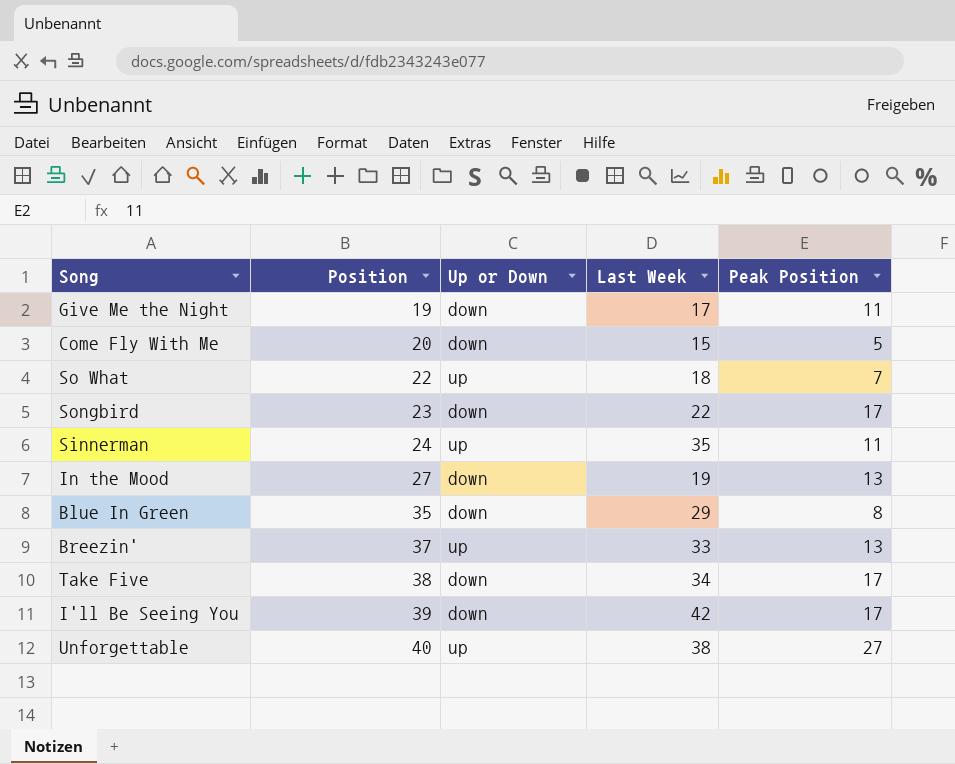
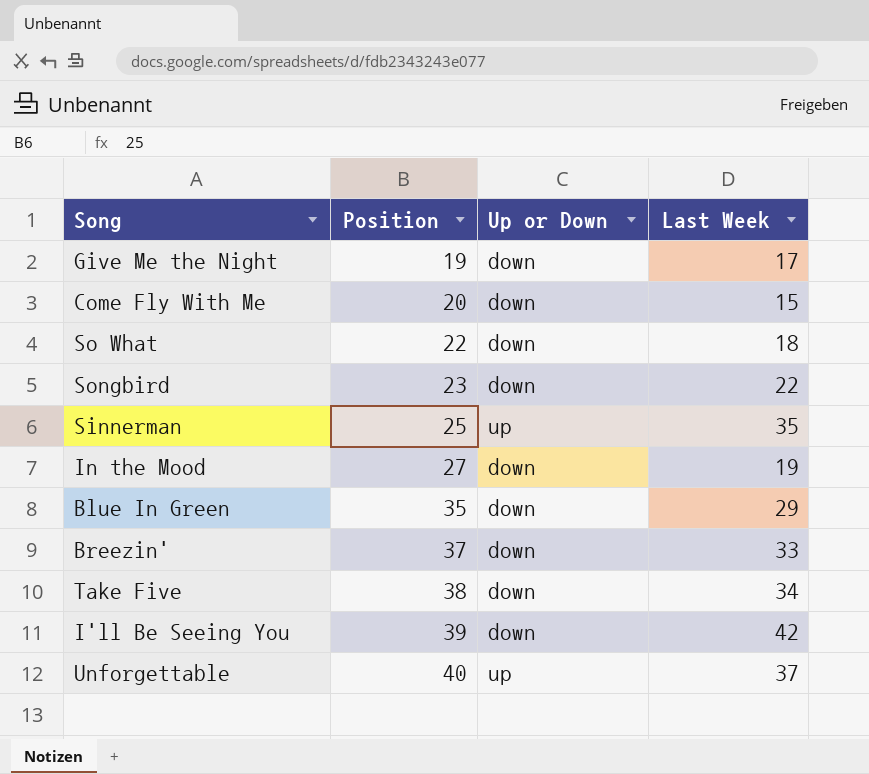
column Peak Position | position: 5 -> none
So What | Up or Down: up -> down
Sinnerman | Position: 24 -> 25
Breezin' | Up or Down: up -> down
Unforgettable | Last Week: 38 -> 37

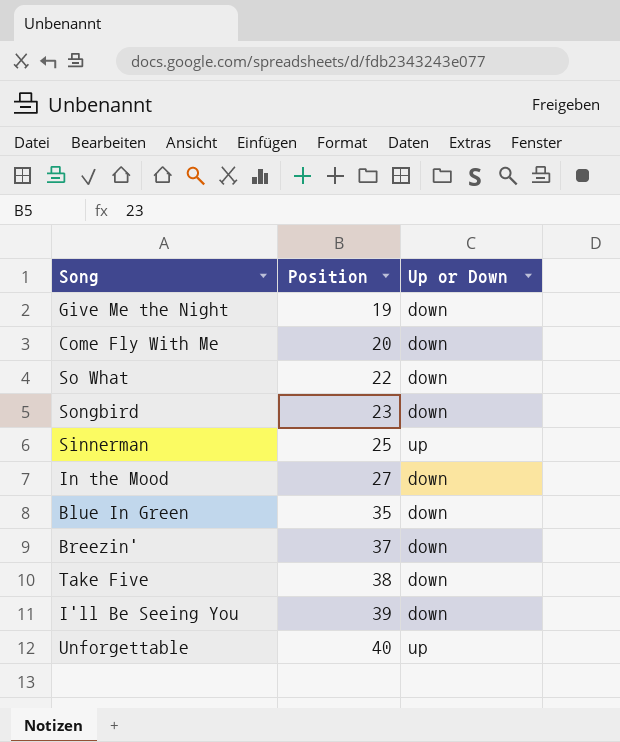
column Last Week | position: 4 -> none

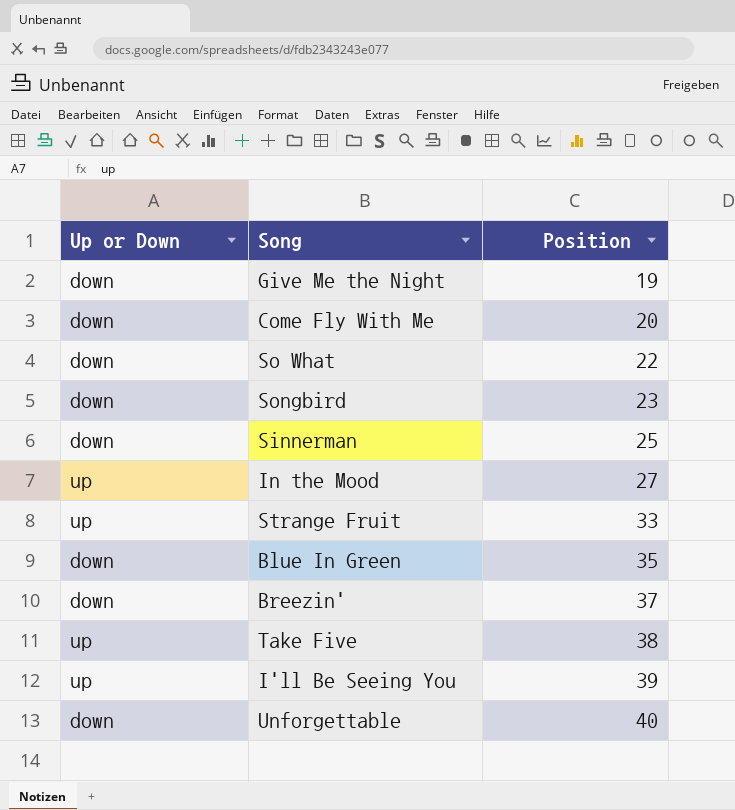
column Up or Down | position: 3 -> 1
Sinnerman | Up or Down: up -> down
In the Mood | Up or Down: down -> up
row Strange Fruit: none -> up | 33
Take Five | Up or Down: down -> up
I'll Be Seeing You | Up or Down: down -> up
Unforgettable | Up or Down: up -> down

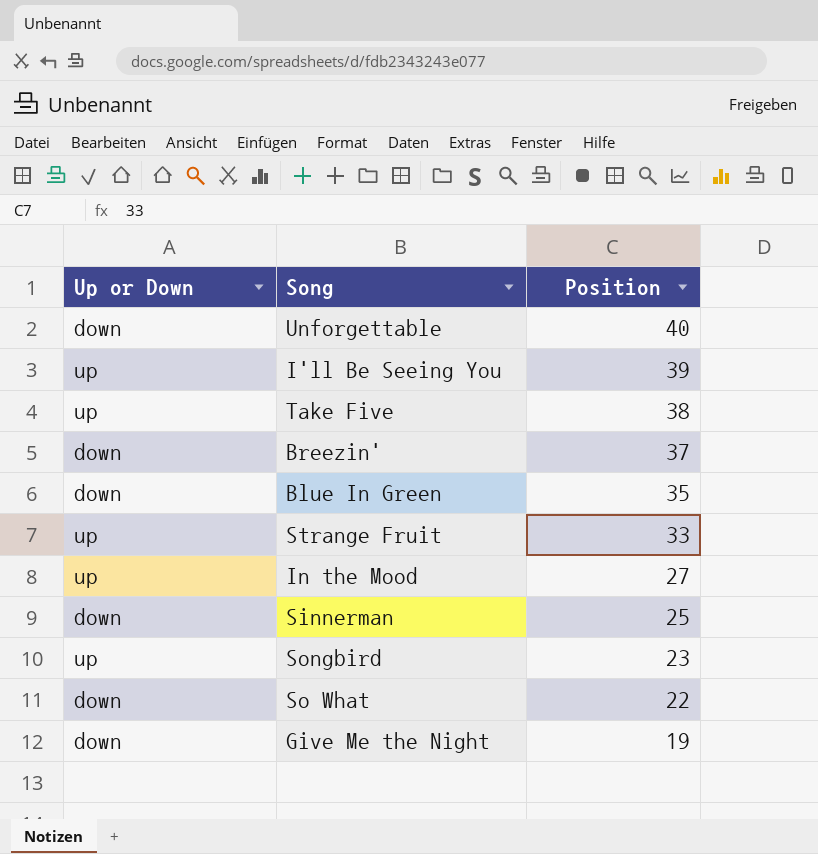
row order: Position ascending -> Position descending
row Come Fly With Me: down | 20 -> none
Songbird | Up or Down: down -> up

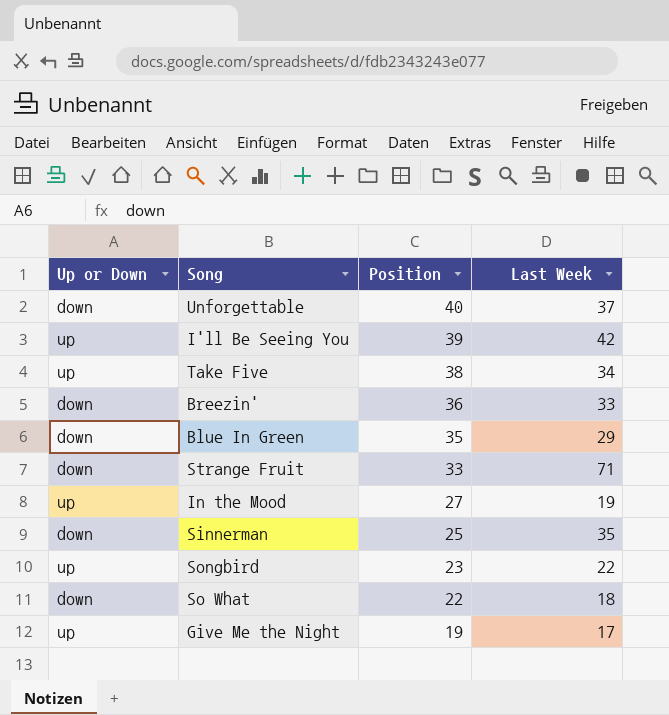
column Last Week | position: none -> 4
Breezin' | Position: 37 -> 36
Strange Fruit | Up or Down: up -> down
Give Me the Night | Up or Down: down -> up

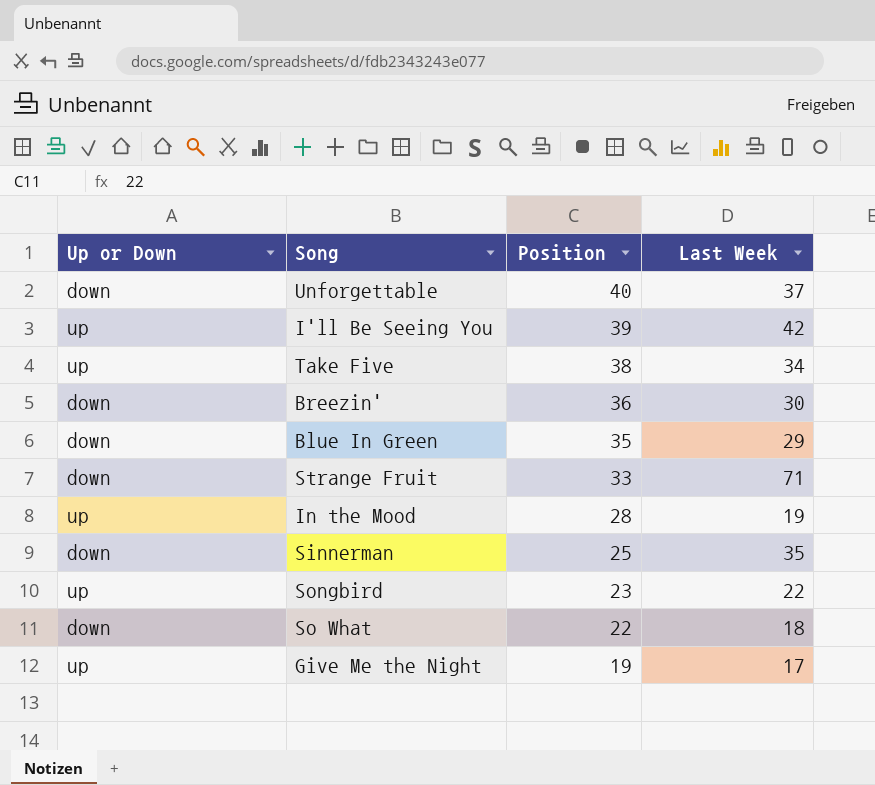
Breezin' | Last Week: 33 -> 30
In the Mood | Position: 27 -> 28

